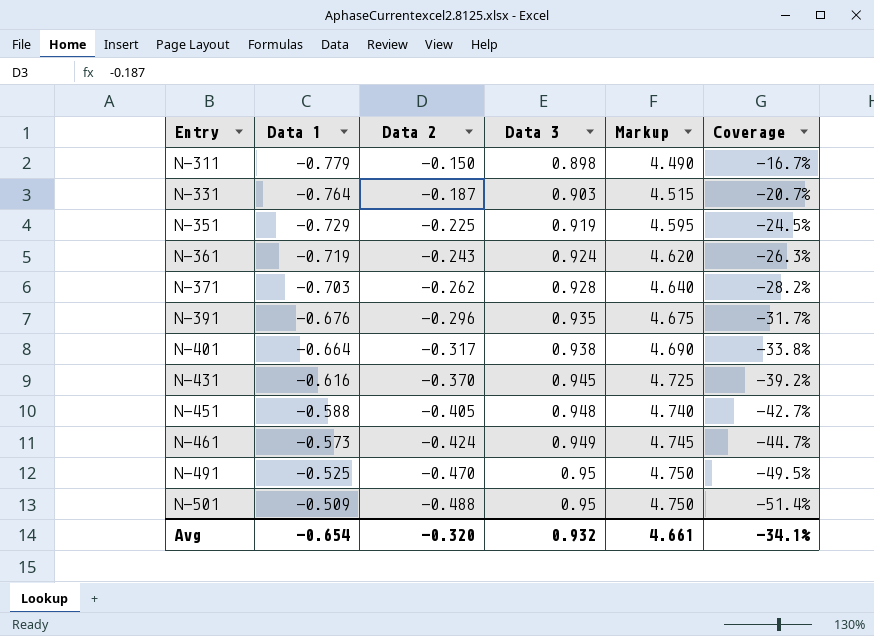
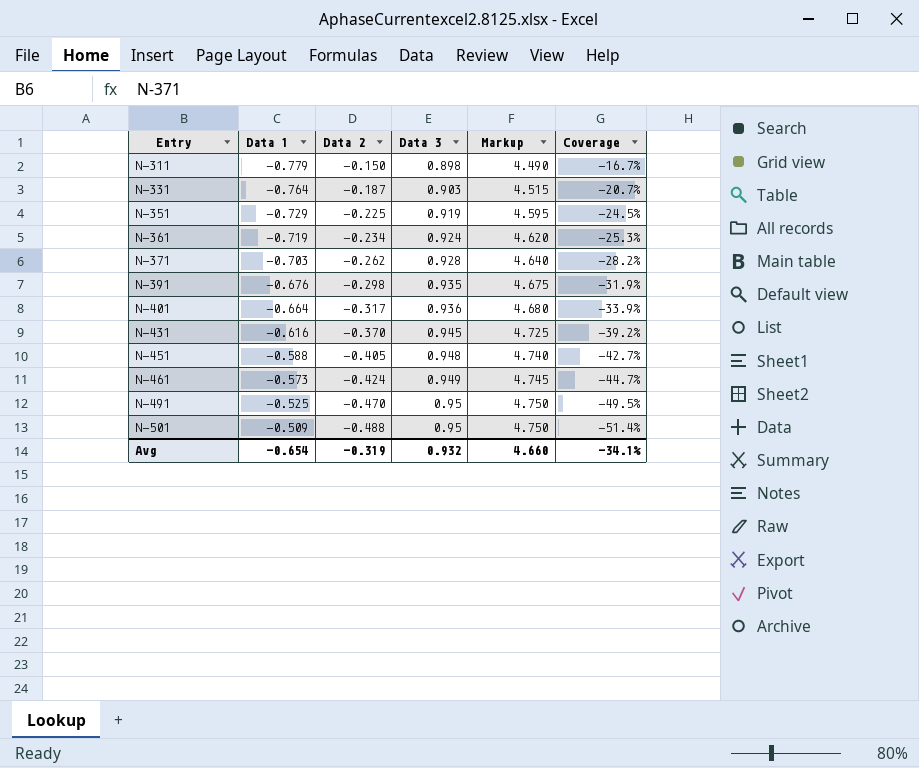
N-361 | Data 2: -0.243 -> -0.234
N-361 | Coverage: -26.3% -> -25.3%
N-391 | Data 2: -0.296 -> -0.298
N-391 | Coverage: -31.7% -> -31.9%
N-401 | Data 3: 0.938 -> 0.936
N-401 | Markup: 4.690 -> 4.680
N-401 | Coverage: -33.8% -> -33.9%
Avg | Data 2: -0.320 -> -0.319
Avg | Markup: 4.661 -> 4.660

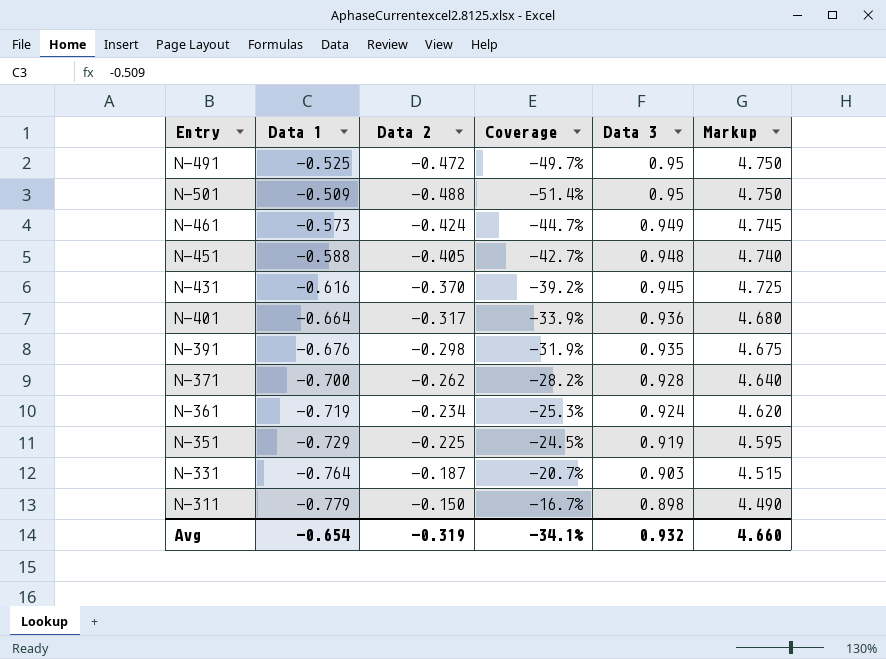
row order: Entry ascending -> Data 3 descending
column Coverage | position: 6 -> 4
N-491 | Data 2: -0.470 -> -0.472
N-491 | Coverage: -49.5% -> -49.7%
N-371 | Data 1: -0.703 -> -0.700

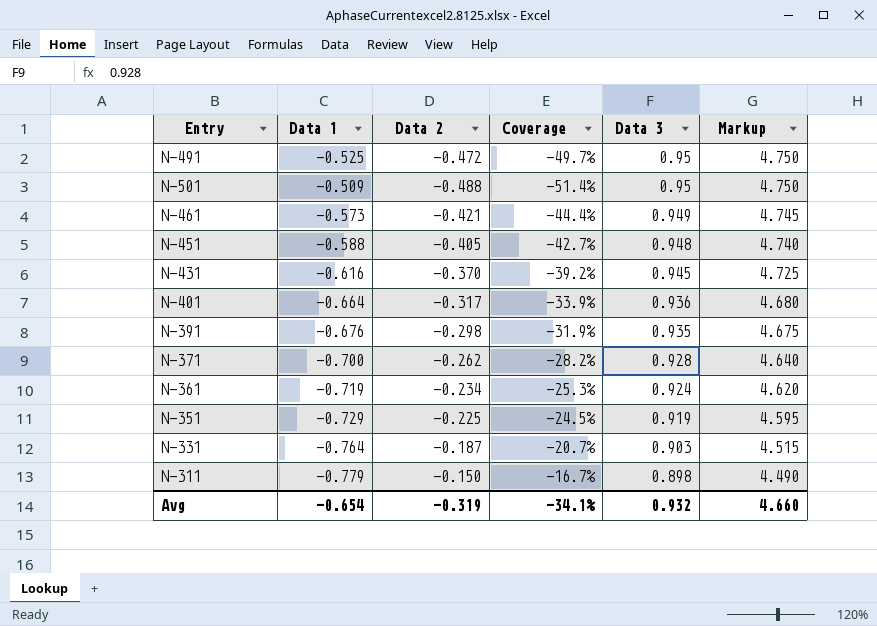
N-461 | Data 2: -0.424 -> -0.421
N-461 | Coverage: -44.7% -> -44.4%

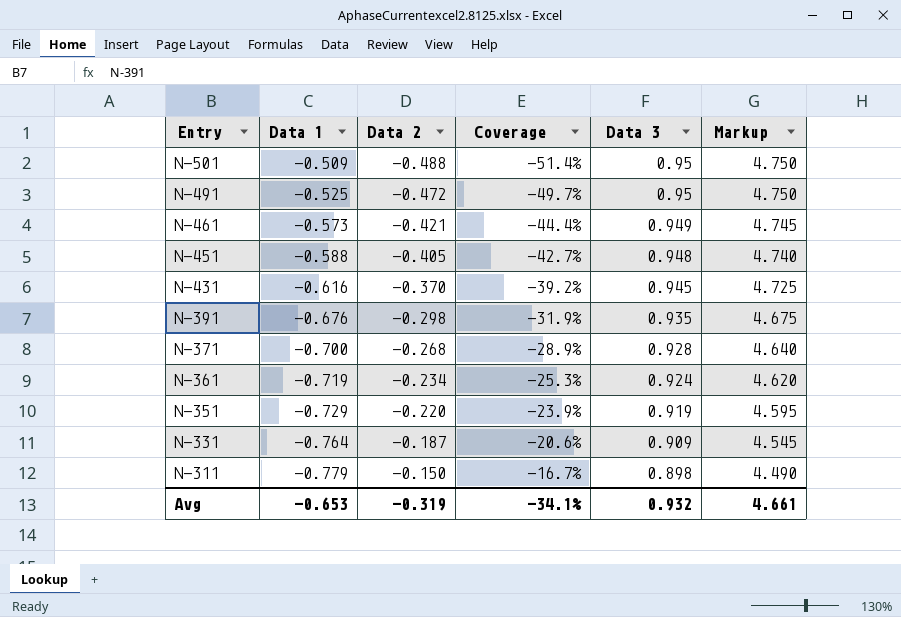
row order: Data 3 descending -> Entry descending
row N-401: -0.664 | -0.317 | -33.9% | 0.936 | 4.680 -> none
N-371 | Data 2: -0.262 -> -0.268
N-371 | Coverage: -28.2% -> -28.9%
N-351 | Data 2: -0.225 -> -0.220
N-351 | Coverage: -24.5% -> -23.9%
N-331 | Coverage: -20.7% -> -20.6%
N-331 | Data 3: 0.903 -> 0.909
N-331 | Markup: 4.515 -> 4.545
Avg | Data 1: -0.654 -> -0.653
Avg | Markup: 4.660 -> 4.661

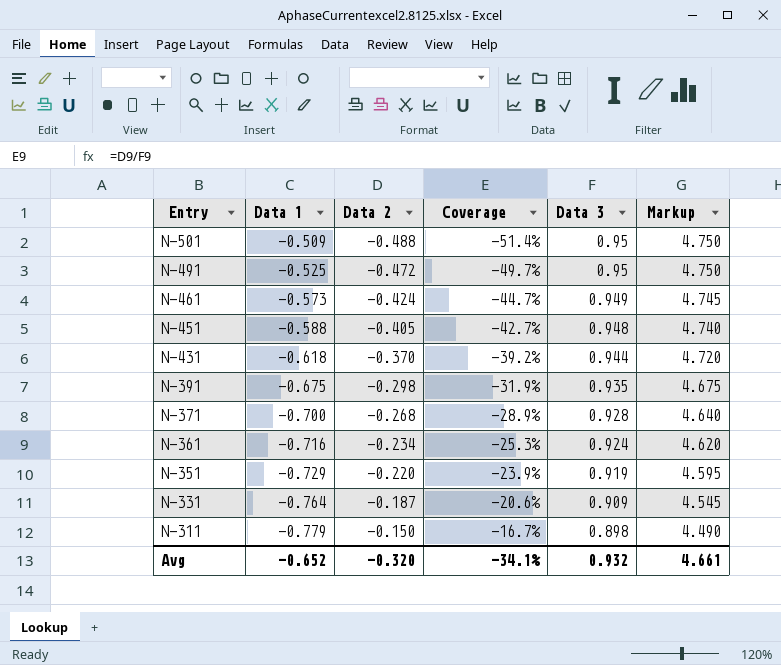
N-461 | Data 2: -0.421 -> -0.424
N-461 | Coverage: -44.4% -> -44.7%
N-431 | Data 1: -0.616 -> -0.618
N-431 | Data 3: 0.945 -> 0.944
N-431 | Markup: 4.725 -> 4.720
N-391 | Data 1: -0.676 -> -0.675
N-361 | Data 1: -0.719 -> -0.716
Avg | Data 1: -0.653 -> -0.652
Avg | Data 2: -0.319 -> -0.320

